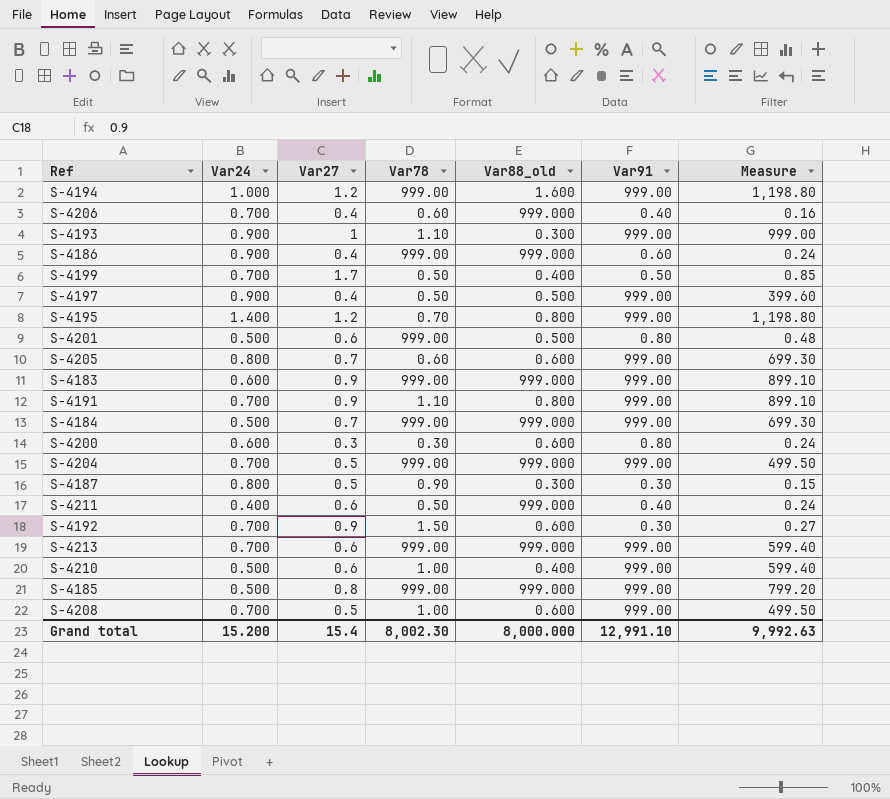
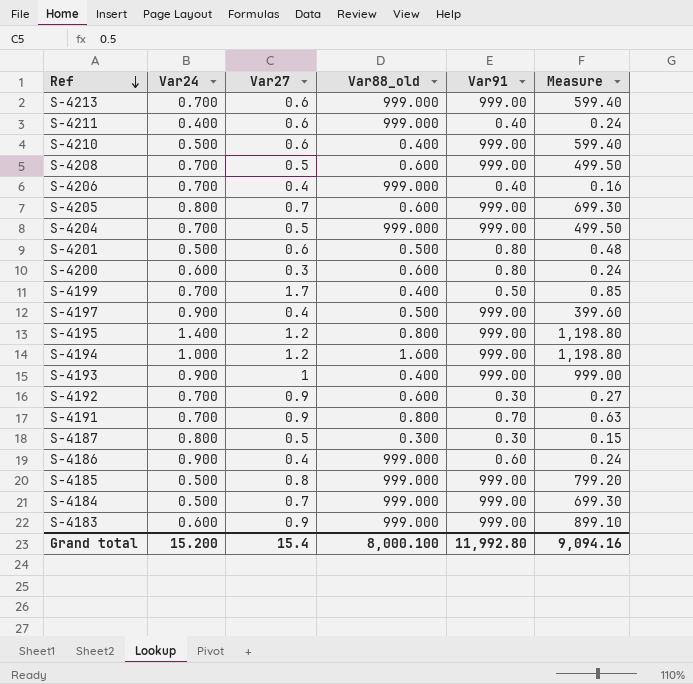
row order: none -> Ref descending
column Var78 | position: 4 -> none
S-4193 | Var88_old: 0.300 -> 0.400
S-4191 | Var91: 999.00 -> 0.70
S-4191 | Measure: 899.10 -> 0.63
Grand total | Var88_old: 8,000.000 -> 8,000.100
Grand total | Var91: 12,991.10 -> 11,992.80
Grand total | Measure: 9,992.63 -> 9,094.16

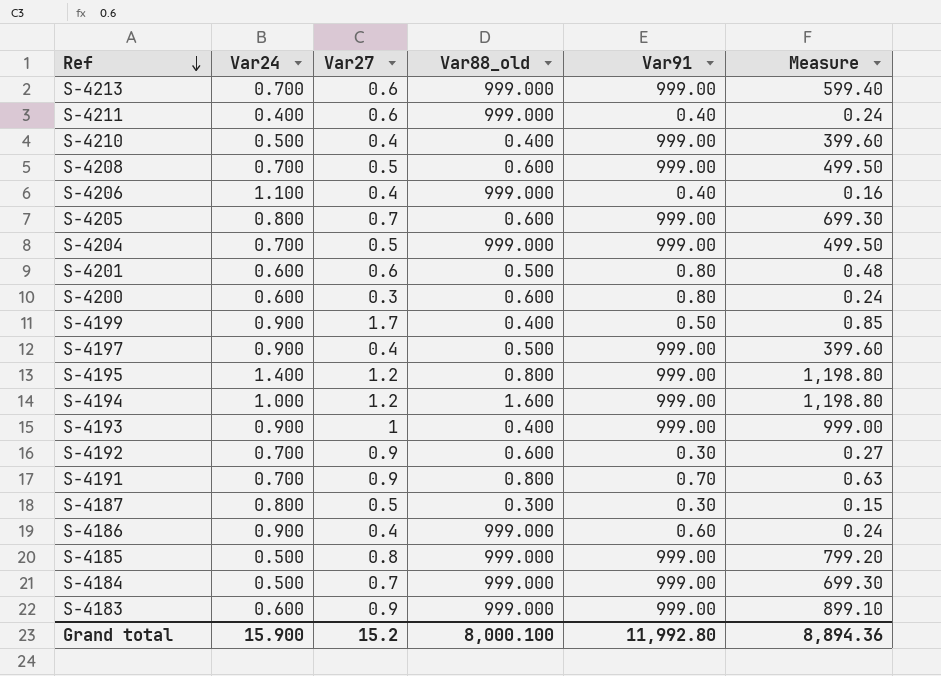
S-4210 | Var27: 0.6 -> 0.4
S-4210 | Measure: 599.40 -> 399.60
S-4206 | Var24: 0.700 -> 1.100
S-4201 | Var24: 0.500 -> 0.600
S-4199 | Var24: 0.700 -> 0.900
Grand total | Var24: 15.200 -> 15.900
Grand total | Var27: 15.4 -> 15.2
Grand total | Measure: 9,094.16 -> 8,894.36

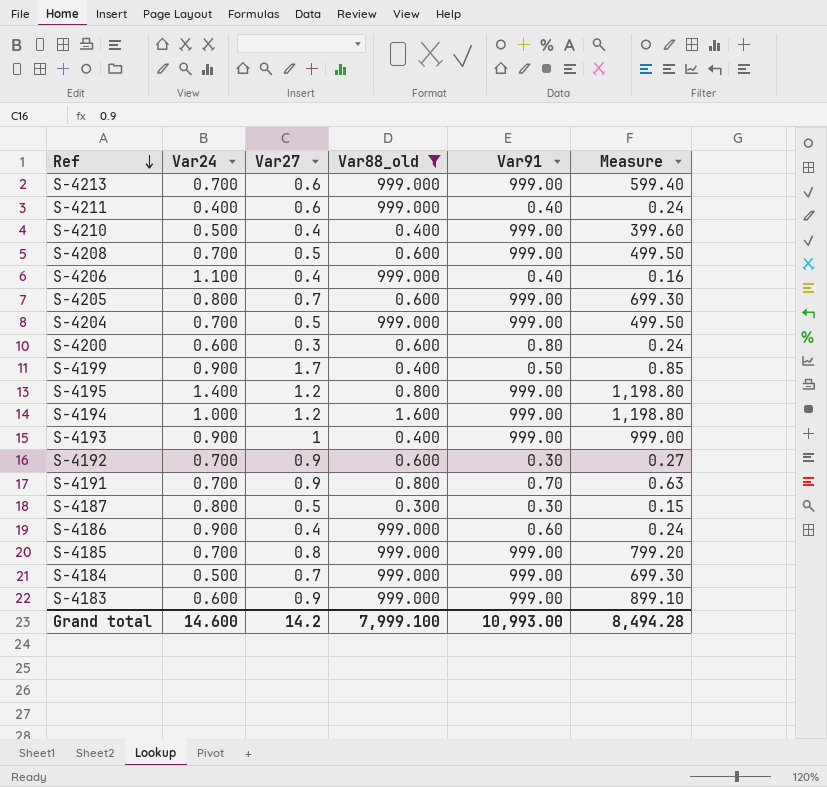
filter: none -> Var88_old != 0.500
S-4185 | Var24: 0.500 -> 0.700
Grand total | Var24: 15.900 -> 14.600
Grand total | Var27: 15.2 -> 14.2
Grand total | Var88_old: 8,000.100 -> 7,999.100
Grand total | Var91: 11,992.80 -> 10,993.00
Grand total | Measure: 8,894.36 -> 8,494.28

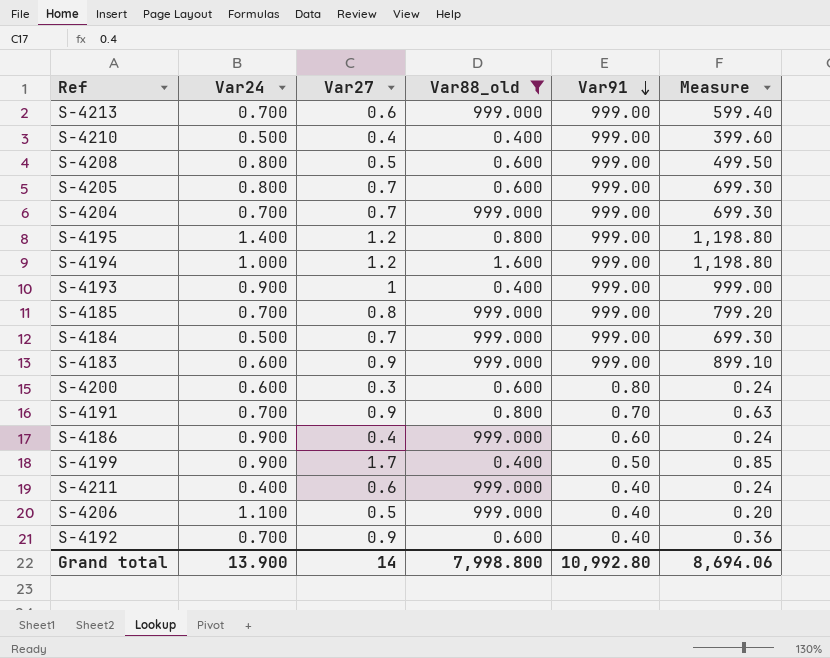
row order: Ref descending -> Var91 descending
row S-4187: 0.800 | 0.5 | 0.300 | 0.30 | 0.15 -> none
S-4208 | Var24: 0.700 -> 0.800
S-4204 | Var27: 0.5 -> 0.7
S-4204 | Measure: 499.50 -> 699.30
S-4206 | Var27: 0.4 -> 0.5
S-4206 | Measure: 0.16 -> 0.20
S-4192 | Var91: 0.30 -> 0.40
S-4192 | Measure: 0.27 -> 0.36
Grand total | Var24: 14.600 -> 13.900
Grand total | Var27: 14.2 -> 14
Grand total | Var88_old: 7,999.100 -> 7,998.800
Grand total | Var91: 10,993.00 -> 10,992.80
Grand total | Measure: 8,494.28 -> 8,694.06

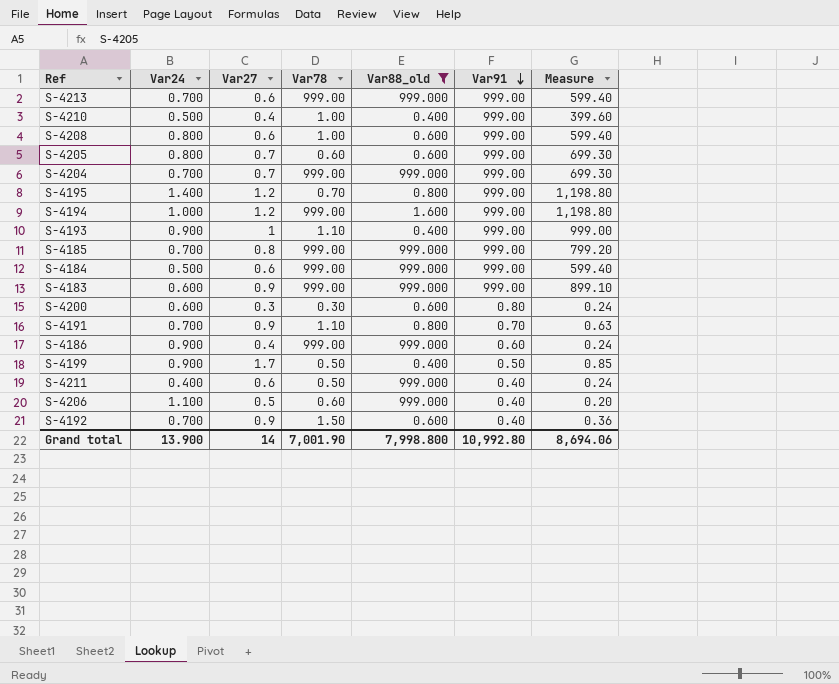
column Var78 | position: none -> 4
S-4208 | Var27: 0.5 -> 0.6
S-4208 | Measure: 499.50 -> 599.40
S-4184 | Var27: 0.7 -> 0.6
S-4184 | Measure: 699.30 -> 599.40

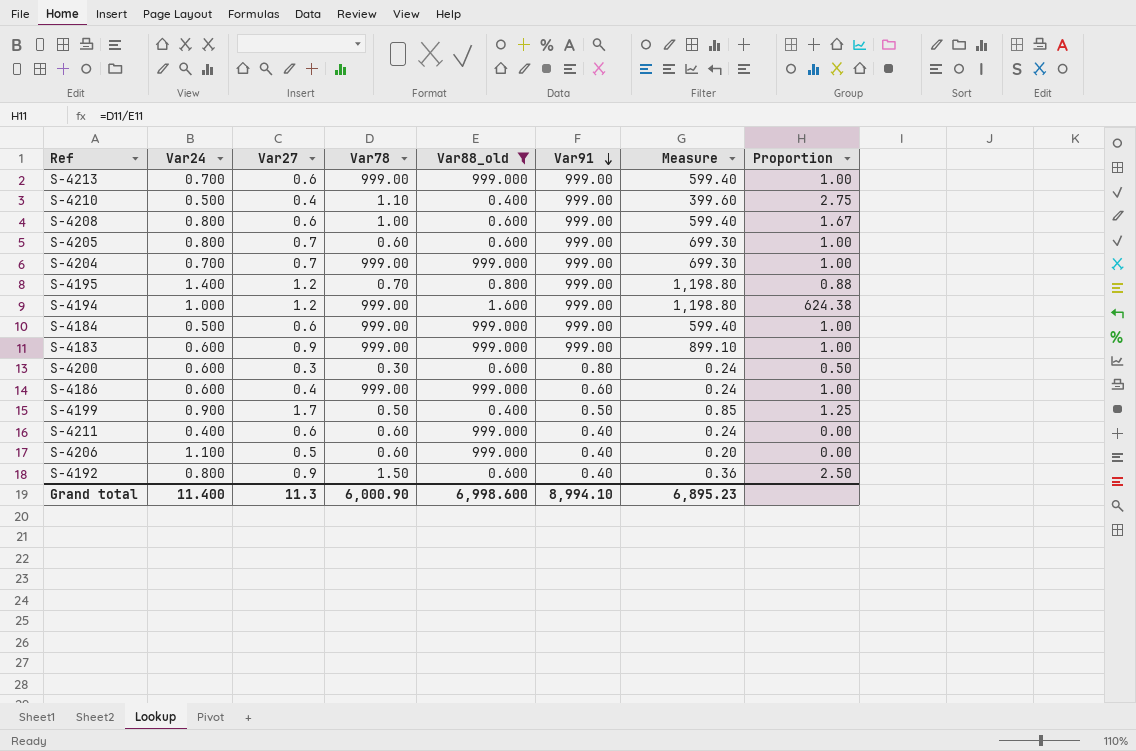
column Proportion | formula: none -> [Var78] / [Var88_old]
row S-4193: 0.900 | 1 | 1.10 | 0.400 | 999.00 | 999.00 -> none
row S-4185: 0.700 | 0.8 | 999.00 | 999.000 | 999.00 | 799.20 -> none
row S-4191: 0.700 | 0.9 | 1.10 | 0.800 | 0.70 | 0.63 -> none
S-4210 | Var78: 1.00 -> 1.10
S-4186 | Var24: 0.900 -> 0.600
S-4211 | Var78: 0.50 -> 0.60
S-4192 | Var24: 0.700 -> 0.800
Grand total | Var24: 13.900 -> 11.400
Grand total | Var27: 14 -> 11.3
Grand total | Var78: 7,001.90 -> 6,000.90
Grand total | Var88_old: 7,998.800 -> 6,998.600
Grand total | Var91: 10,992.80 -> 8,994.10
Grand total | Measure: 8,694.06 -> 6,895.23

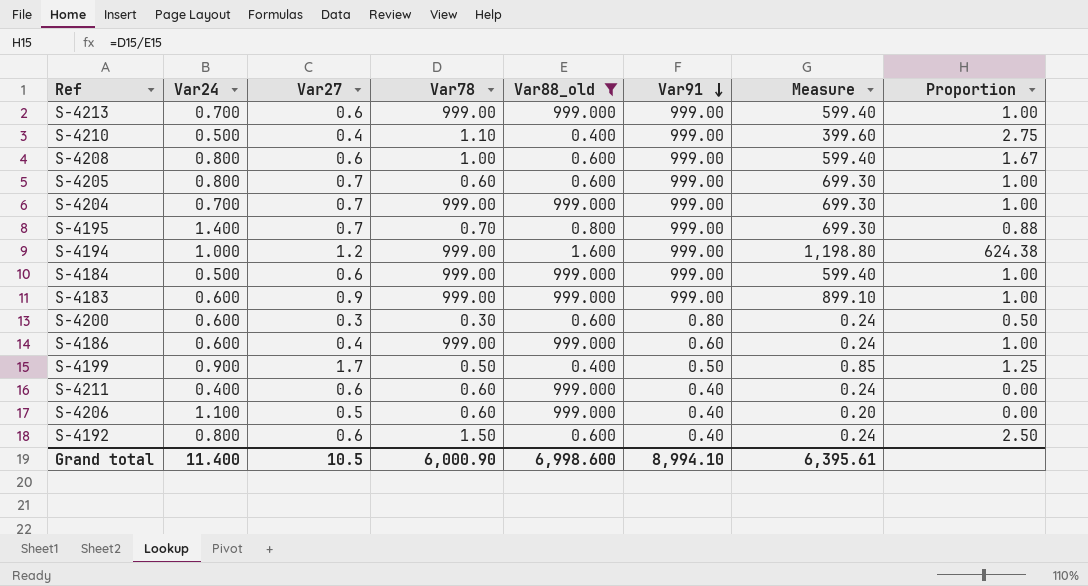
S-4195 | Var27: 1.2 -> 0.7
S-4195 | Measure: 1,198.80 -> 699.30
S-4192 | Var27: 0.9 -> 0.6
S-4192 | Measure: 0.36 -> 0.24
Grand total | Var27: 11.3 -> 10.5
Grand total | Measure: 6,895.23 -> 6,395.61

